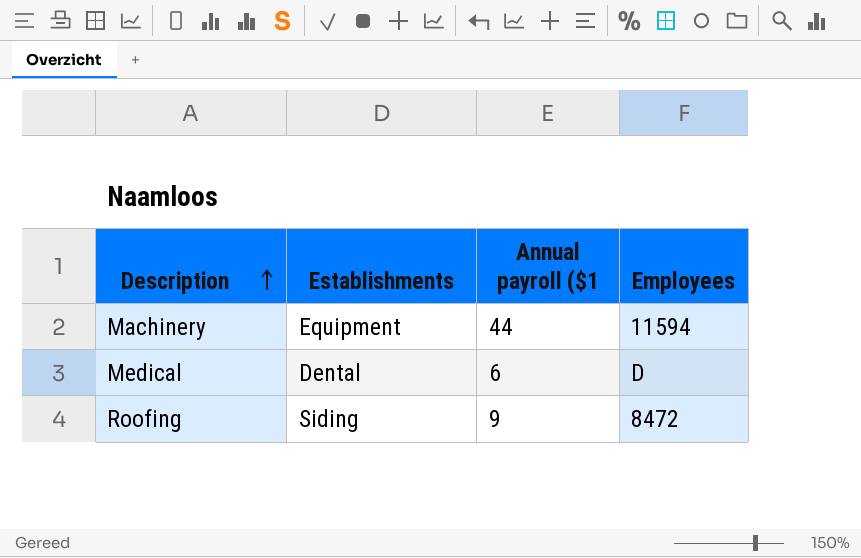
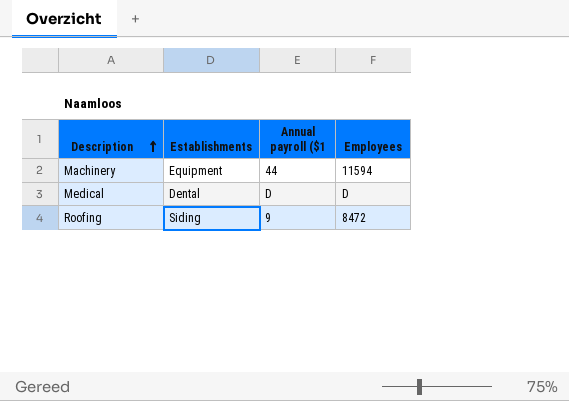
Medical | Annual payroll ($1: 6 -> D

